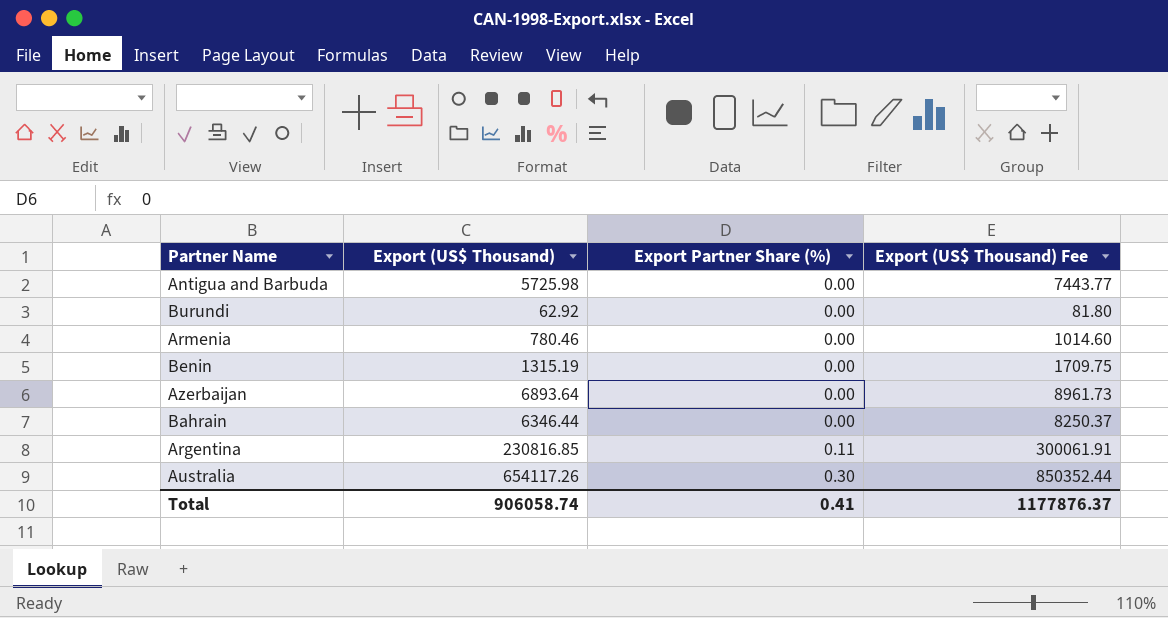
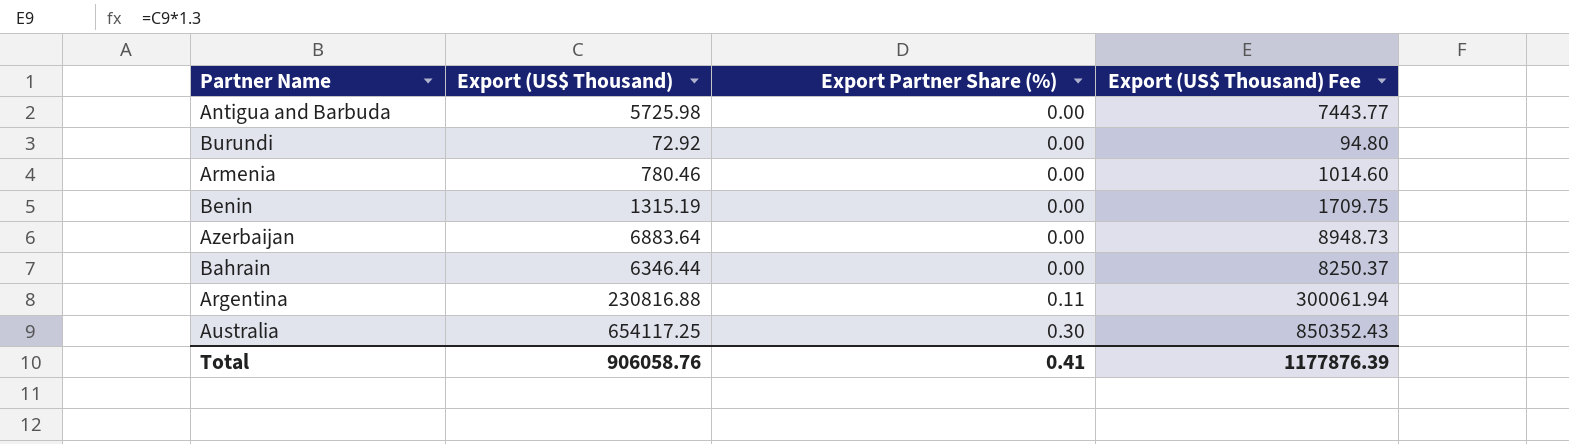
Burundi | Export (US$ Thousand): 62.92 -> 72.92
Burundi | Export (US$ Thousand) Fee: 81.80 -> 94.80
Azerbaijan | Export (US$ Thousand): 6893.64 -> 6883.64
Azerbaijan | Export (US$ Thousand) Fee: 8961.73 -> 8948.73
Argentina | Export (US$ Thousand): 230816.85 -> 230816.88
Argentina | Export (US$ Thousand) Fee: 300061.91 -> 300061.94
Australia | Export (US$ Thousand): 654117.26 -> 654117.25
Australia | Export (US$ Thousand) Fee: 850352.44 -> 850352.43
Total | Export (US$ Thousand): 906058.74 -> 906058.76
Total | Export (US$ Thousand) Fee: 1177876.37 -> 1177876.39

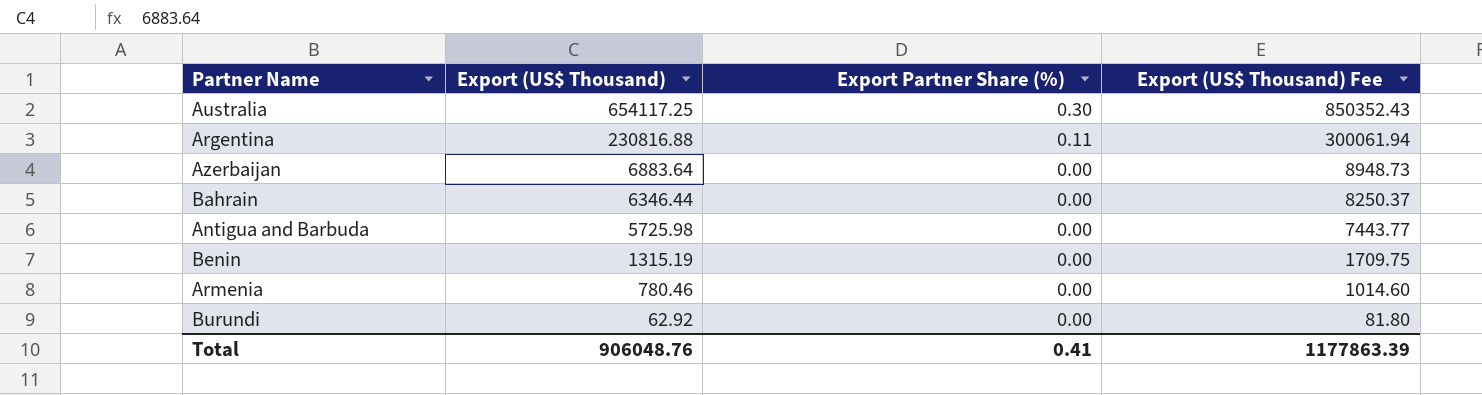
row order: Export Partner Share (%) ascending -> Export (US$ Thousand) descending
Burundi | Export (US$ Thousand): 72.92 -> 62.92
Burundi | Export (US$ Thousand) Fee: 94.80 -> 81.80
Total | Export (US$ Thousand): 906058.76 -> 906048.76
Total | Export (US$ Thousand) Fee: 1177876.39 -> 1177863.39

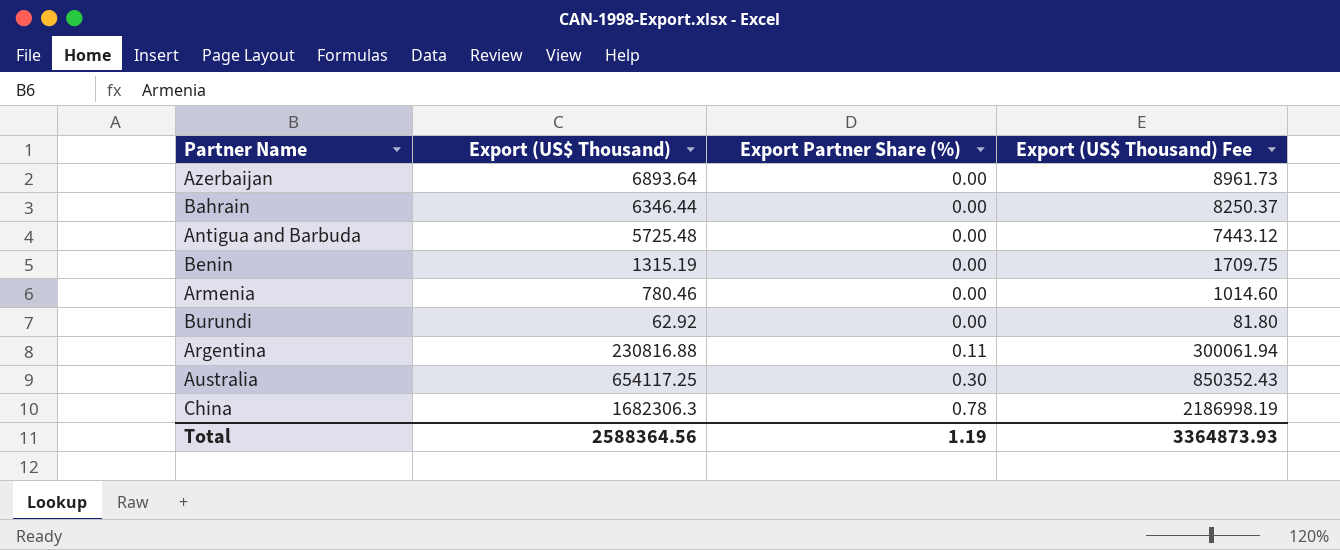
row order: Export (US$ Thousand) descending -> Export Partner Share (%) ascending
Azerbaijan | Export (US$ Thousand): 6883.64 -> 6893.64
Azerbaijan | Export (US$ Thousand) Fee: 8948.73 -> 8961.73
Antigua and Barbuda | Export (US$ Thousand): 5725.98 -> 5725.48
Antigua and Barbuda | Export (US$ Thousand) Fee: 7443.77 -> 7443.12
row China: none -> 1682306.3 | 0.78 | 2186998.19
Total | Export (US$ Thousand): 906048.76 -> 2588364.56
Total | Export Partner Share (%): 0.41 -> 1.19
Total | Export (US$ Thousand) Fee: 1177863.39 -> 3364873.93

